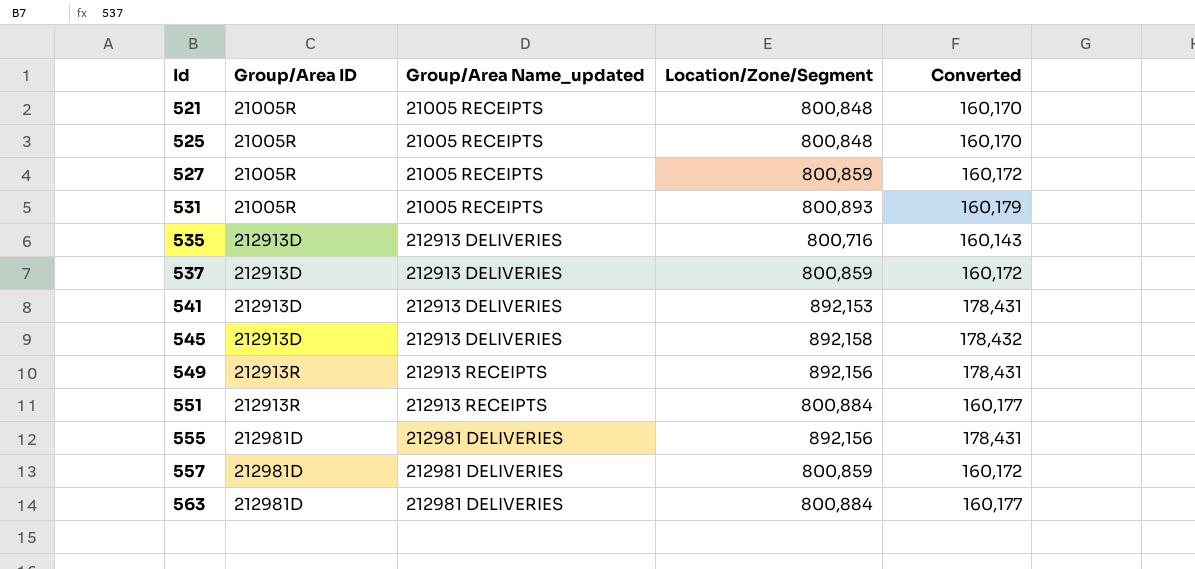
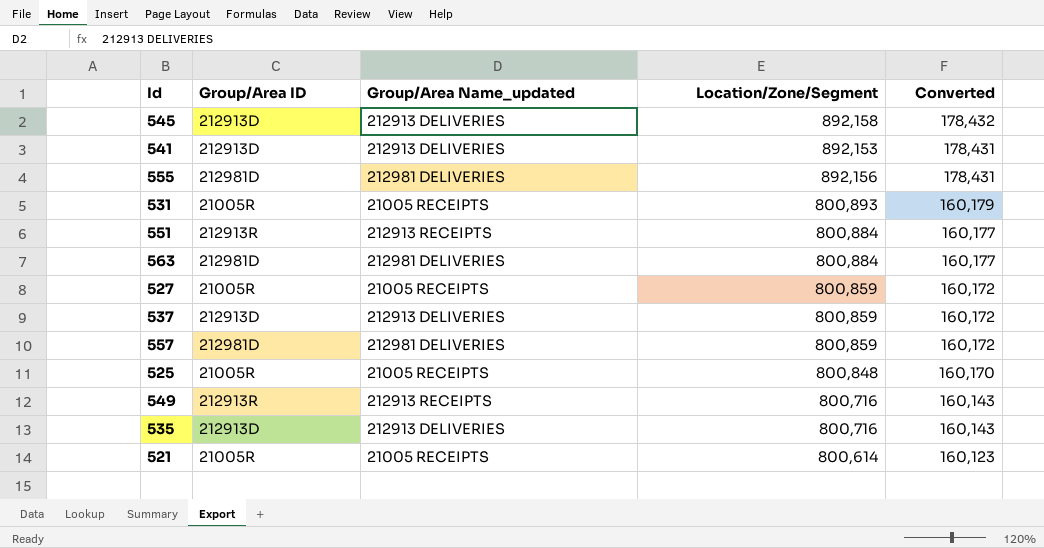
row order: Id ascending -> Converted descending
549 | Location/Zone/Segment: 892,156 -> 800,716
549 | Converted: 178,431 -> 160,143
521 | Location/Zone/Segment: 800,848 -> 800,614
521 | Converted: 160,170 -> 160,123

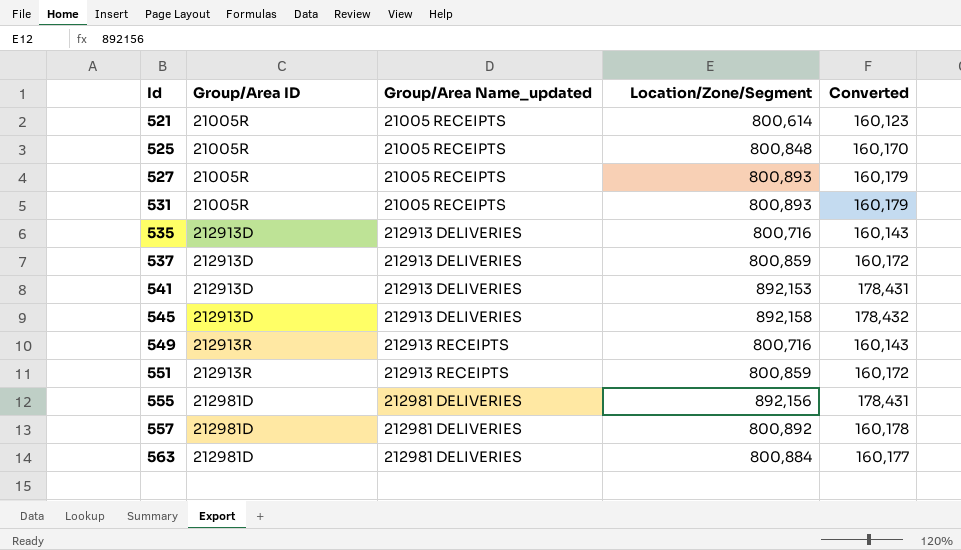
row order: Converted descending -> Id ascending
527 | Location/Zone/Segment: 800,859 -> 800,893
527 | Converted: 160,172 -> 160,179
551 | Location/Zone/Segment: 800,884 -> 800,859
551 | Converted: 160,177 -> 160,172
557 | Location/Zone/Segment: 800,859 -> 800,892
557 | Converted: 160,172 -> 160,178

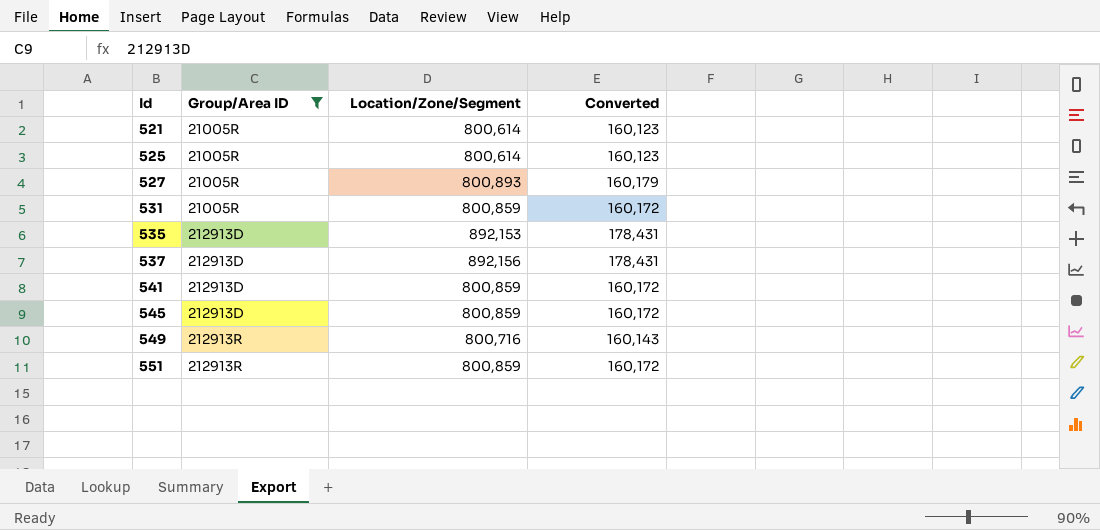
filter: none -> Group/Area ID != 212981D
column Group/Area Name_updated | position: 3 -> none
525 | Location/Zone/Segment: 800,848 -> 800,614
525 | Converted: 160,170 -> 160,123
531 | Location/Zone/Segment: 800,893 -> 800,859
531 | Converted: 160,179 -> 160,172
535 | Location/Zone/Segment: 800,716 -> 892,153
535 | Converted: 160,143 -> 178,431
537 | Location/Zone/Segment: 800,859 -> 892,156
537 | Converted: 160,172 -> 178,431
541 | Location/Zone/Segment: 892,153 -> 800,859
541 | Converted: 178,431 -> 160,172
545 | Location/Zone/Segment: 892,158 -> 800,859
545 | Converted: 178,432 -> 160,172

